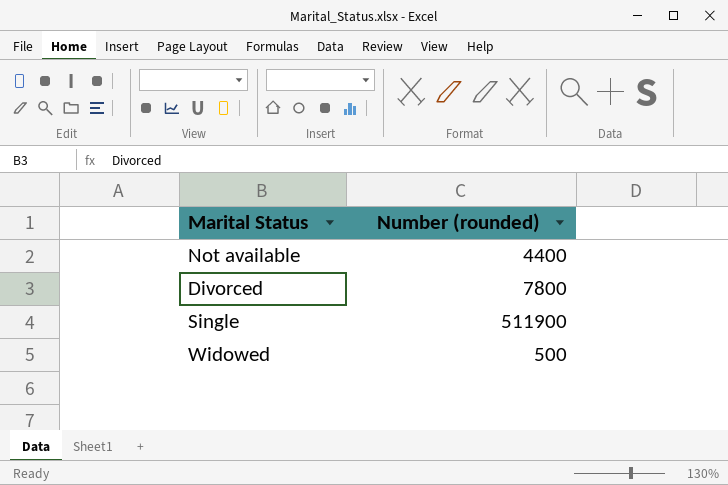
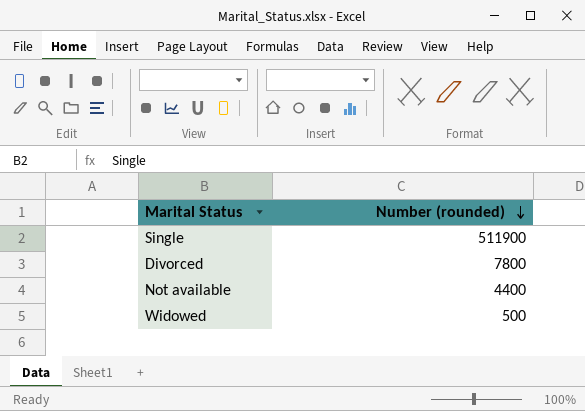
row order: none -> Number (rounded) descending

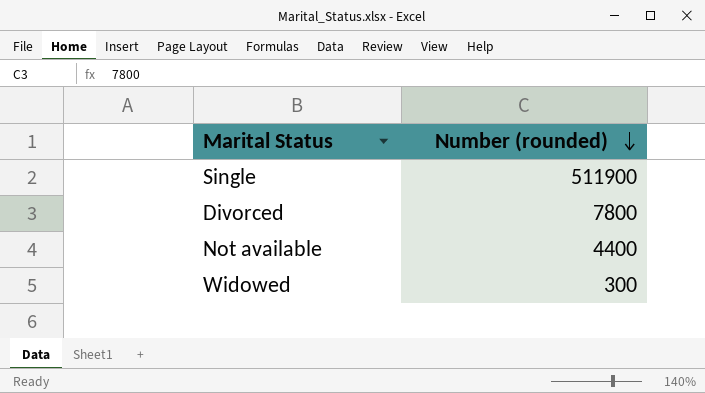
Widowed | Number (rounded): 500 -> 300

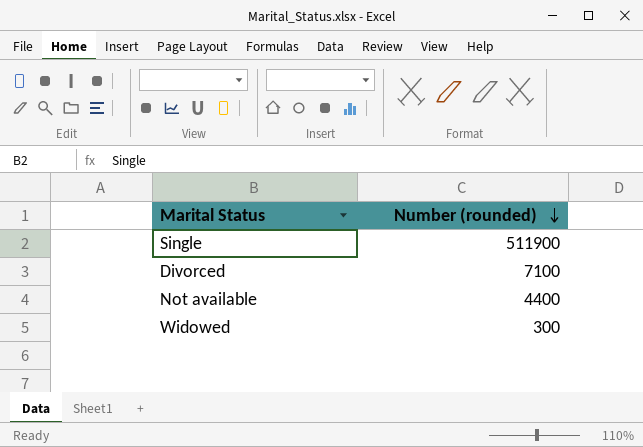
Divorced | Number (rounded): 7800 -> 7100

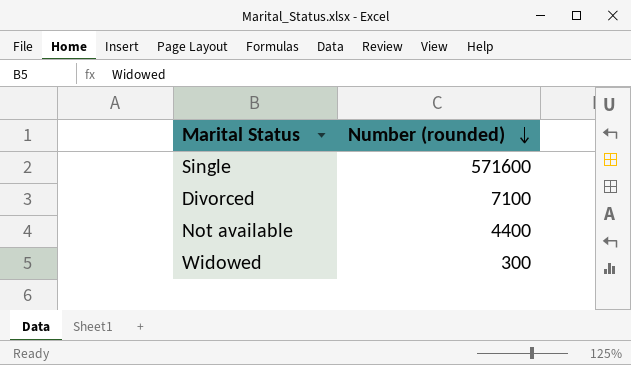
Single | Number (rounded): 511900 -> 571600

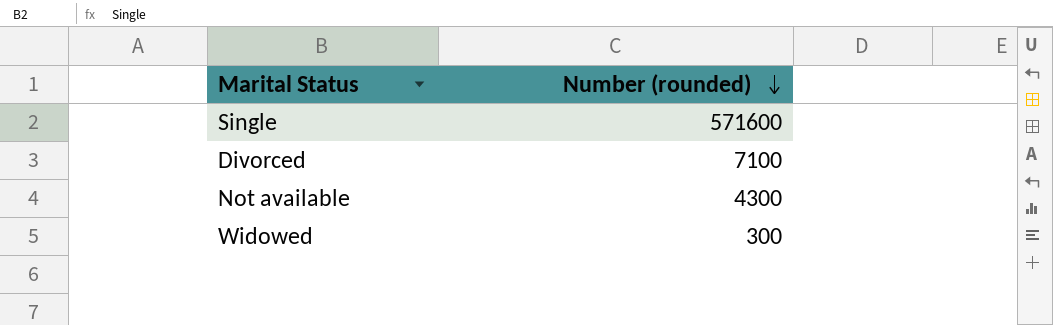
Not available | Number (rounded): 4400 -> 4300

